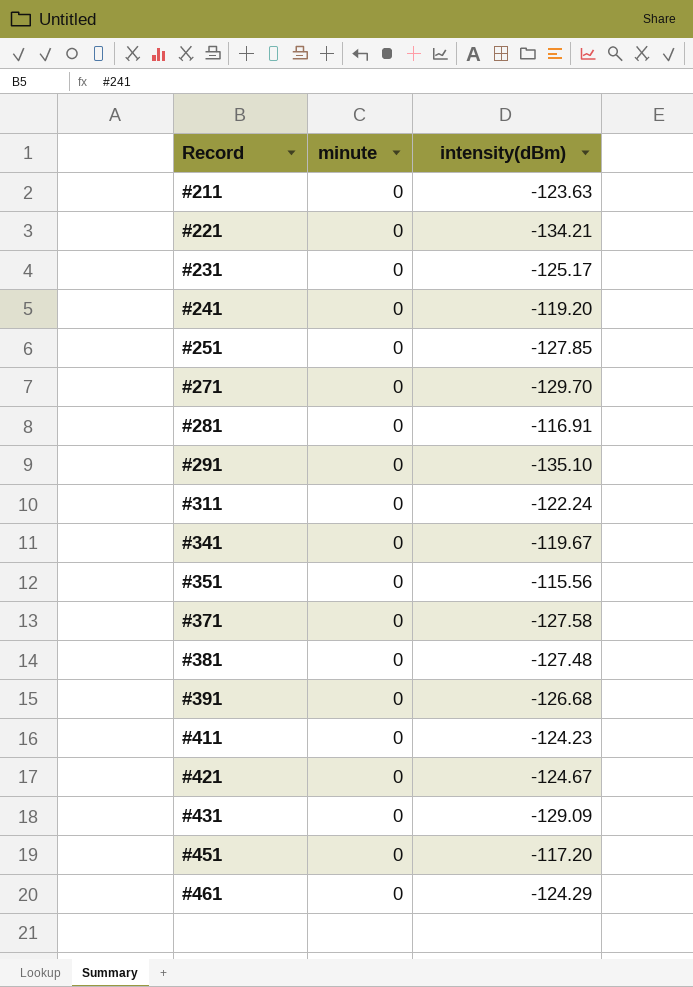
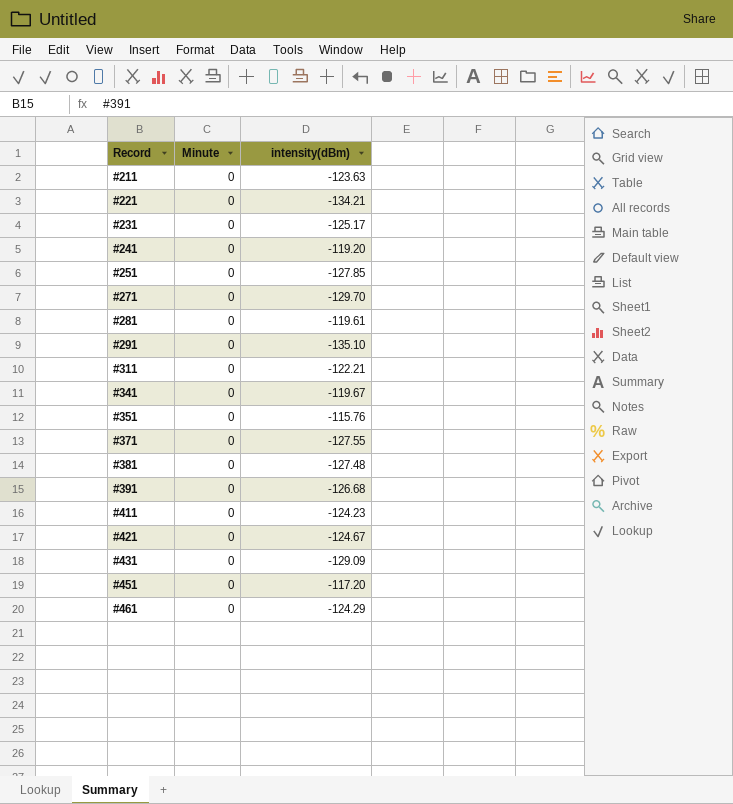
column name: minute -> Minute
#281 | intensity(dBm): -116.91 -> -119.61
#311 | intensity(dBm): -122.24 -> -122.21
#351 | intensity(dBm): -115.56 -> -115.76
#371 | intensity(dBm): -127.58 -> -127.55

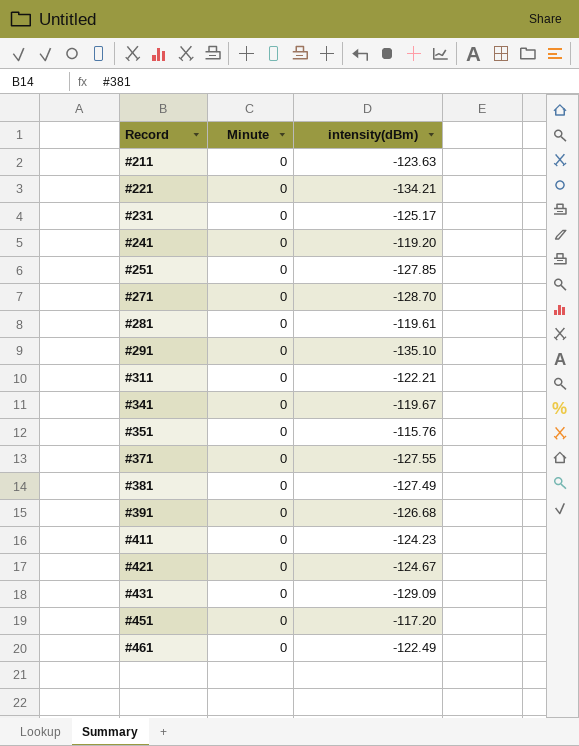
#271 | intensity(dBm): -129.70 -> -128.70
#381 | intensity(dBm): -127.48 -> -127.49
#461 | intensity(dBm): -124.29 -> -122.49

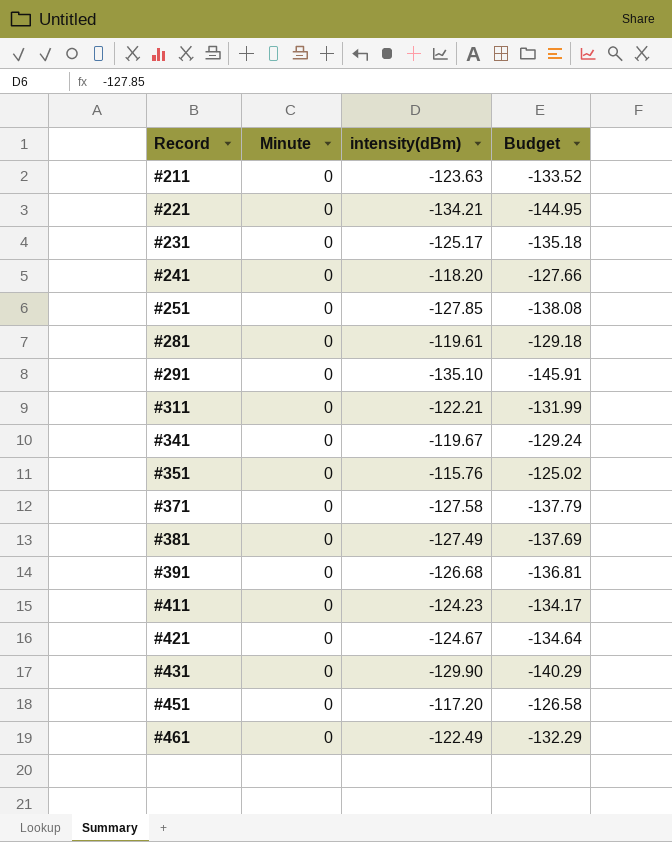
column Budget | formula: none -> [intensity(dBm)] * 1.08
row #271: 0 | -128.70 -> none
#241 | intensity(dBm): -119.20 -> -118.20
#371 | intensity(dBm): -127.55 -> -127.58
#431 | intensity(dBm): -129.09 -> -129.90

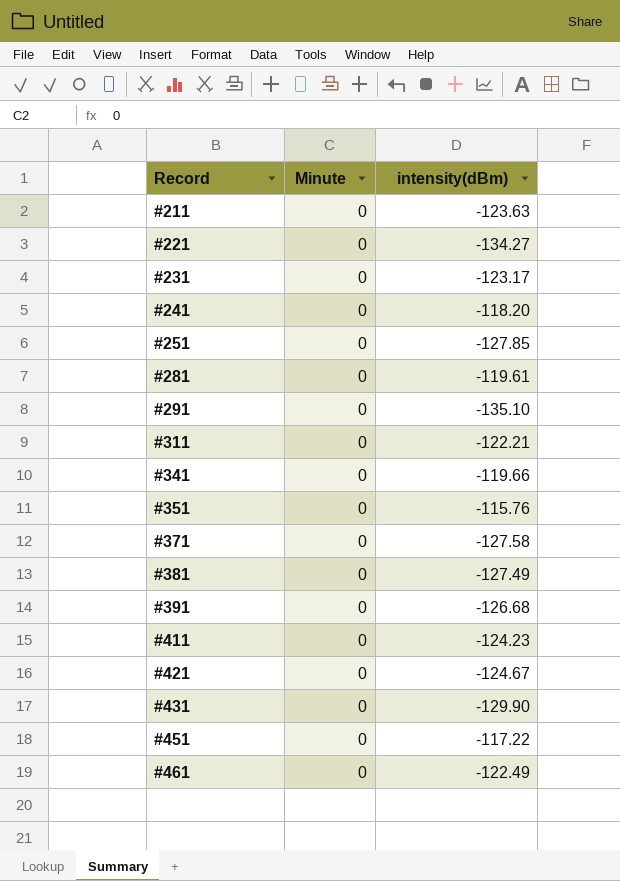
column Budget | formula: [intensity(dBm)] * 1.08 -> none
#221 | intensity(dBm): -134.21 -> -134.27
#231 | intensity(dBm): -125.17 -> -123.17
#341 | intensity(dBm): -119.67 -> -119.66
#451 | intensity(dBm): -117.20 -> -117.22

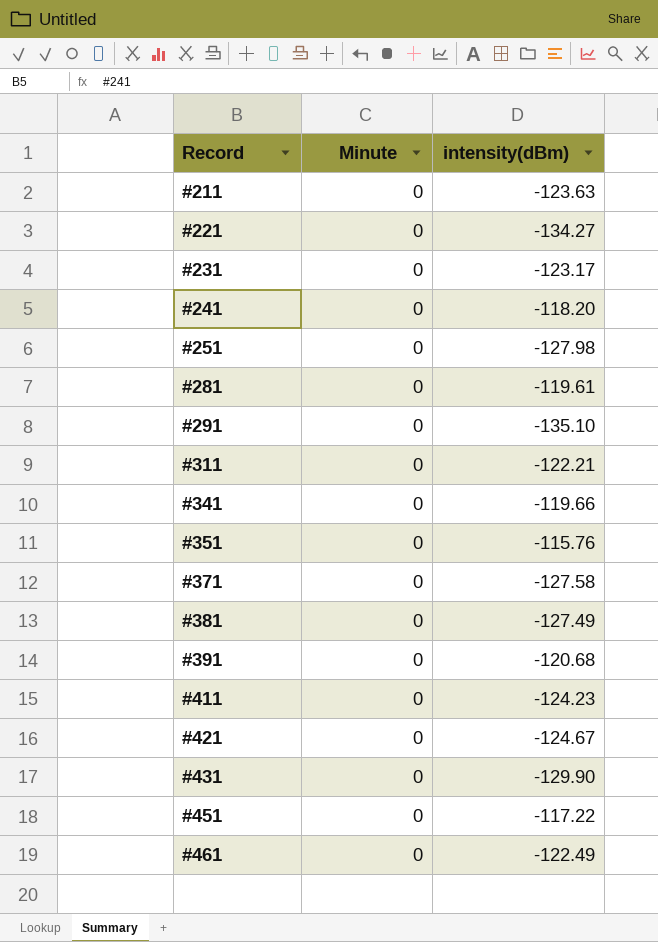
#251 | intensity(dBm): -127.85 -> -127.98
#391 | intensity(dBm): -126.68 -> -120.68

